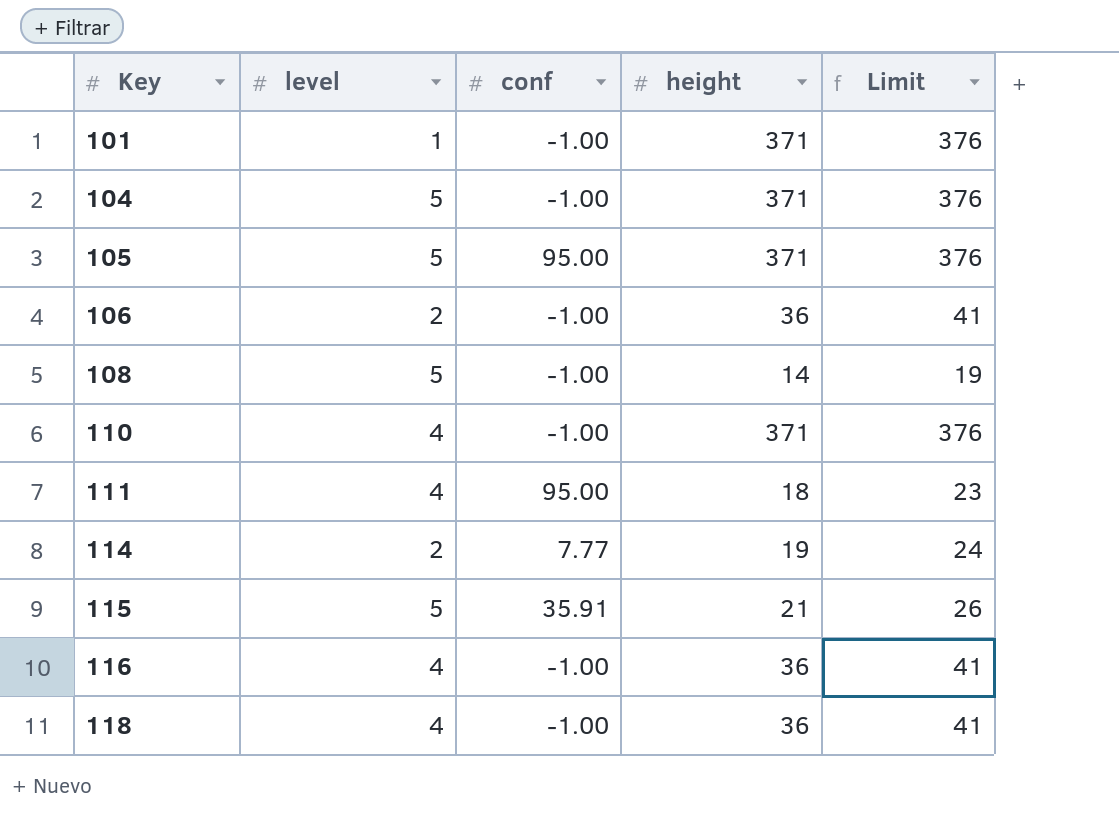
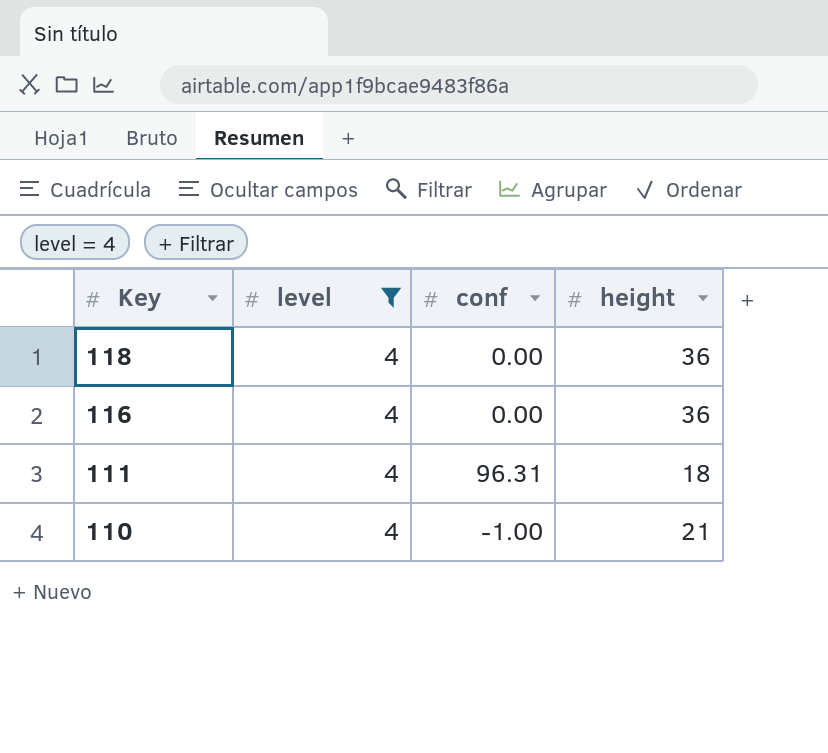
filter: none -> level = 4
row order: Key ascending -> Key descending
column Limit | formula: [height] + 5 -> none
118 | conf: -1.00 -> 0.00
116 | conf: -1.00 -> 0.00
111 | conf: 95.00 -> 96.31
110 | height: 371 -> 21

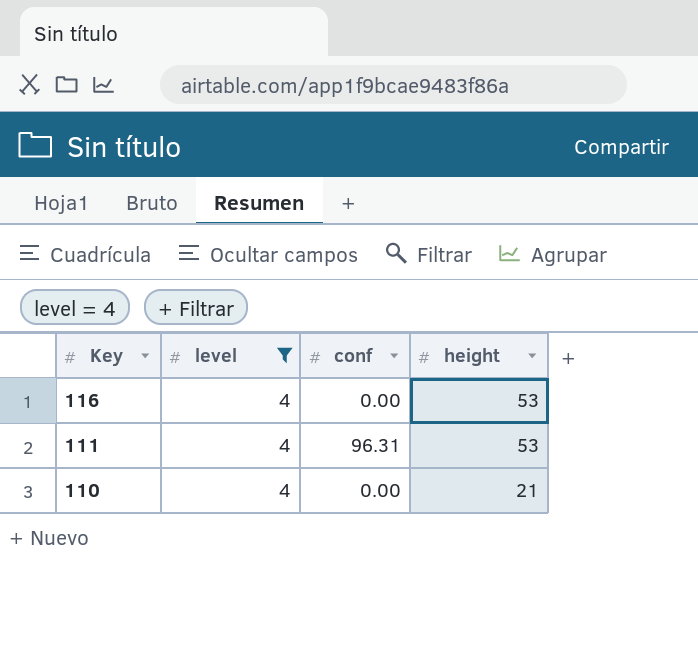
row 118: 4 | 0.00 | 36 -> none
116 | height: 36 -> 53
111 | height: 18 -> 53
110 | conf: -1.00 -> 0.00

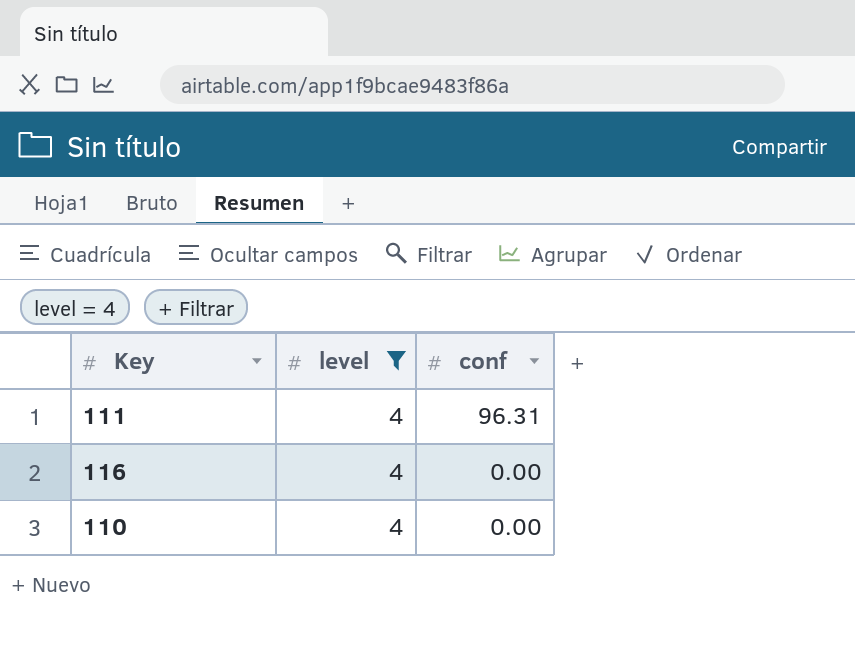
row order: Key descending -> conf descending
column height | position: 4 -> none

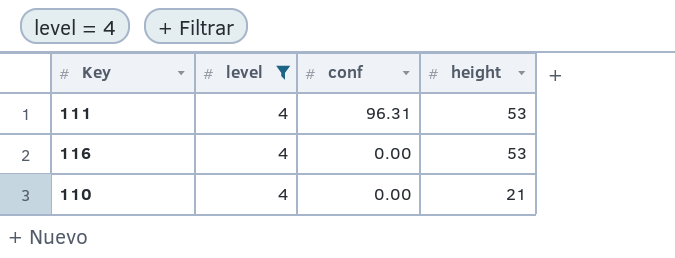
column height | position: none -> 4

